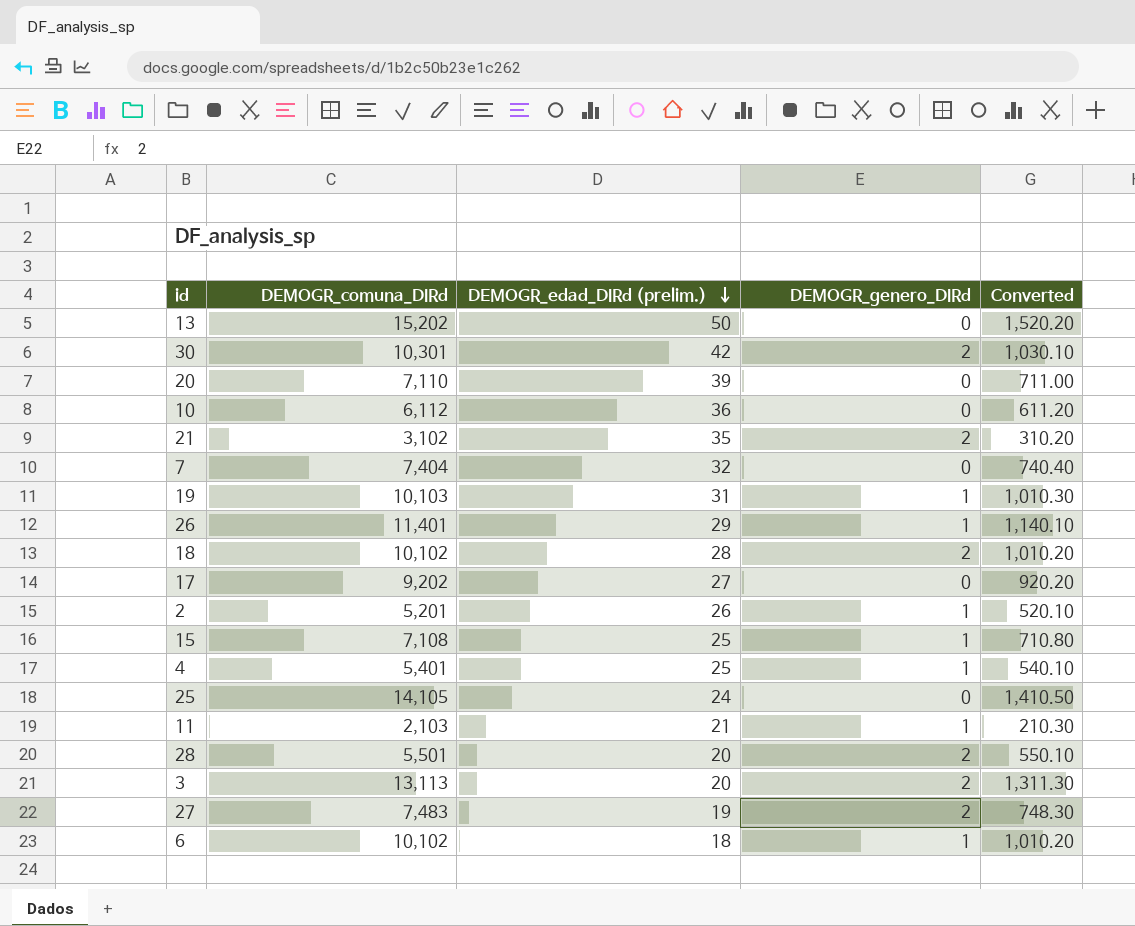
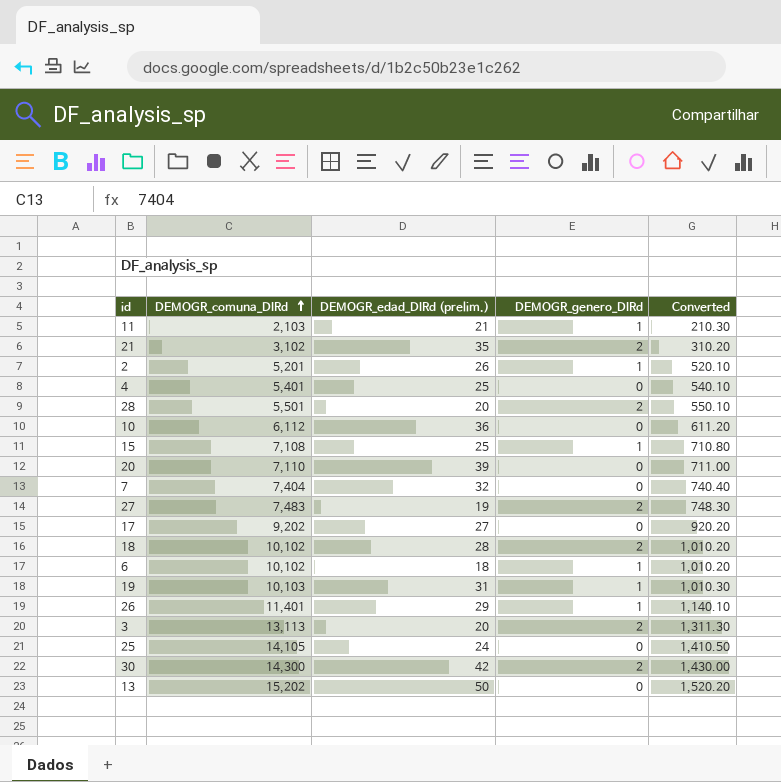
row order: DEMOGR_edad_DIRd (prelim.) descending -> DEMOGR_comuna_DIRd ascending
4 | DEMOGR_genero_DIRd: 1 -> 0
30 | DEMOGR_comuna_DIRd: 10,301 -> 14,300
30 | Converted: 1,030.10 -> 1,430.00

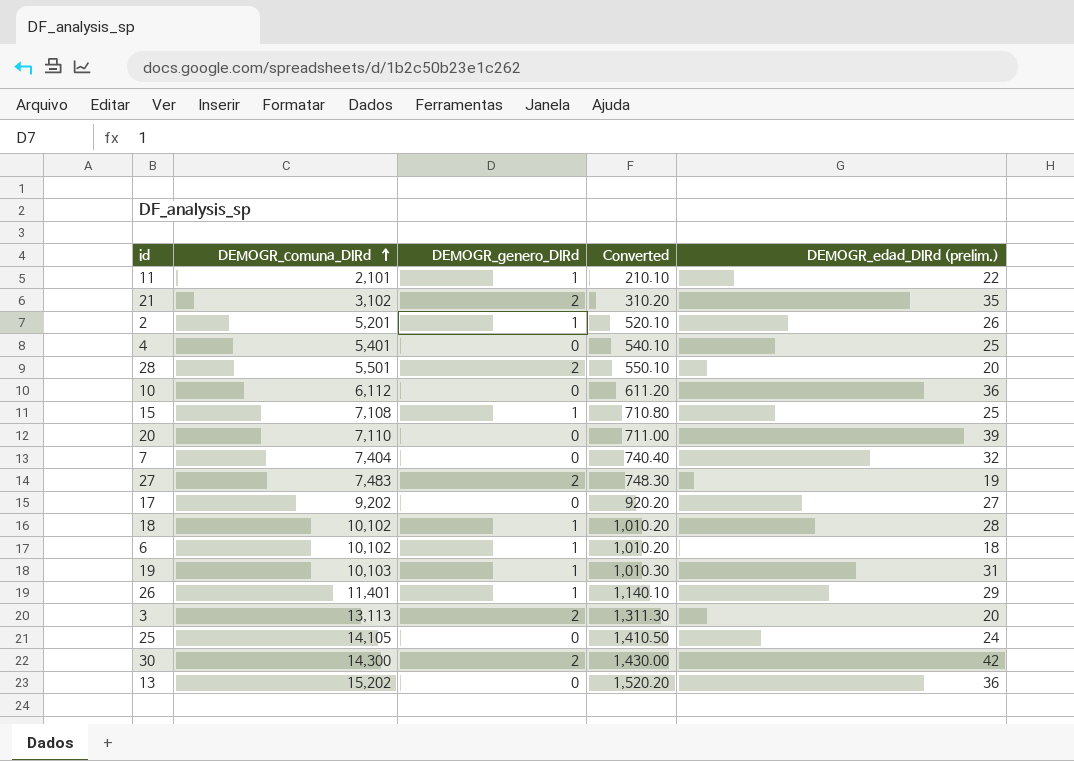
column DEMOGR_edad_DIRd (prelim.) | position: 3 -> 5
11 | DEMOGR_comuna_DIRd: 2,103 -> 2,101
11 | Converted: 210.30 -> 210.10
11 | DEMOGR_edad_DIRd (prelim.): 21 -> 22
18 | DEMOGR_genero_DIRd: 2 -> 1
13 | DEMOGR_edad_DIRd (prelim.): 50 -> 36

